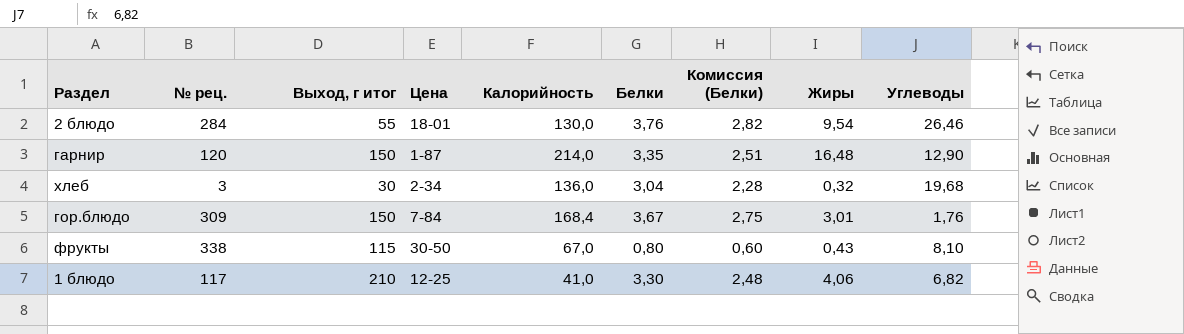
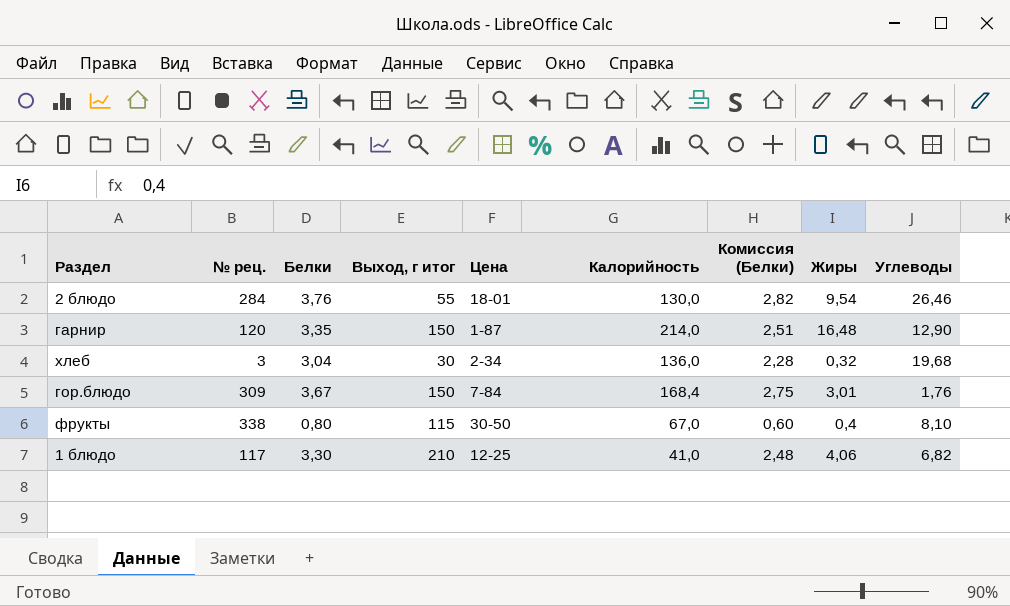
column Белки | position: 6 -> 3
фрукты | Жиры: 0,43 -> 0,4

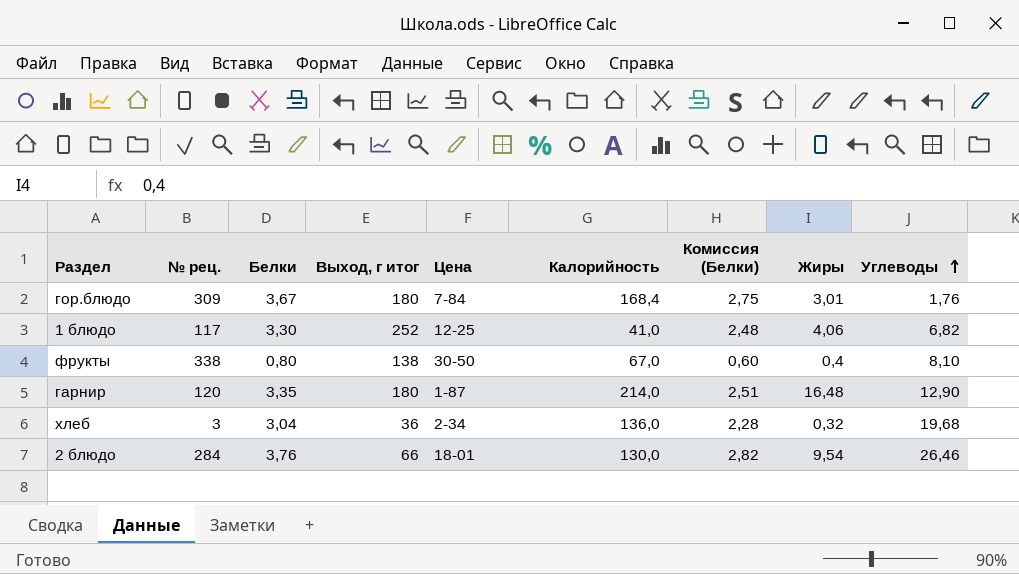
row order: none -> Углеводы ascending
гор.блюдо | Выход, г итог: 150 -> 180
1 блюдо | Выход, г итог: 210 -> 252
фрукты | Выход, г итог: 115 -> 138
гарнир | Выход, г итог: 150 -> 180
хлеб | Выход, г итог: 30 -> 36
2 блюдо | Выход, г итог: 55 -> 66

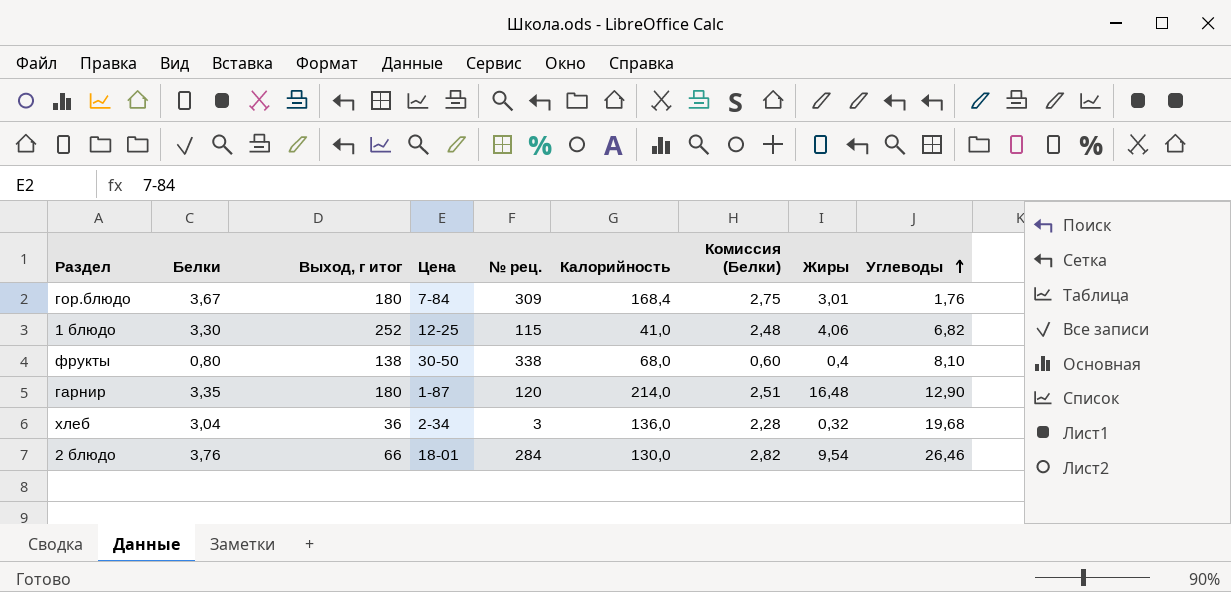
column № рец. | position: 2 -> 5
1 блюдо | № рец.: 117 -> 115
фрукты | Калорийность: 67,0 -> 68,0

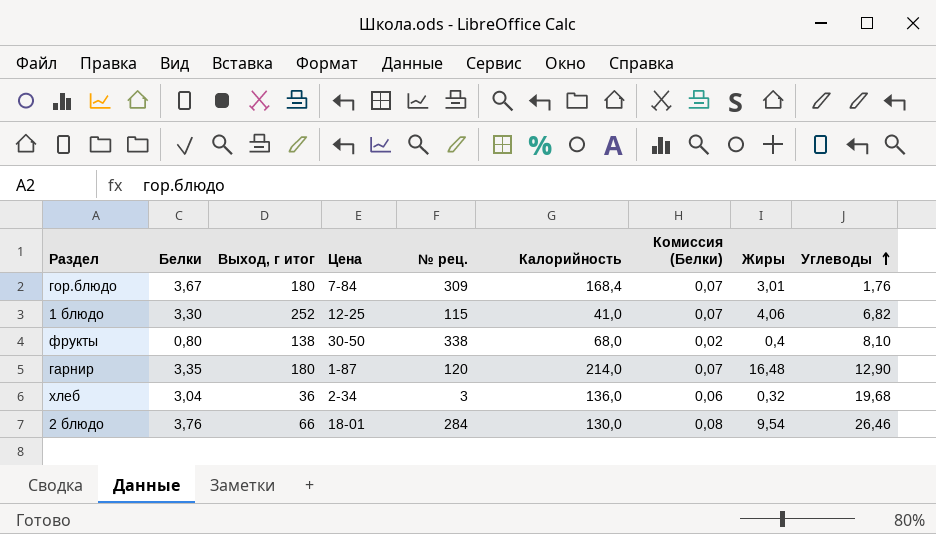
column Комиссия (Белки) | formula: [Белки] * 0,75 -> [Белки] * 0,02

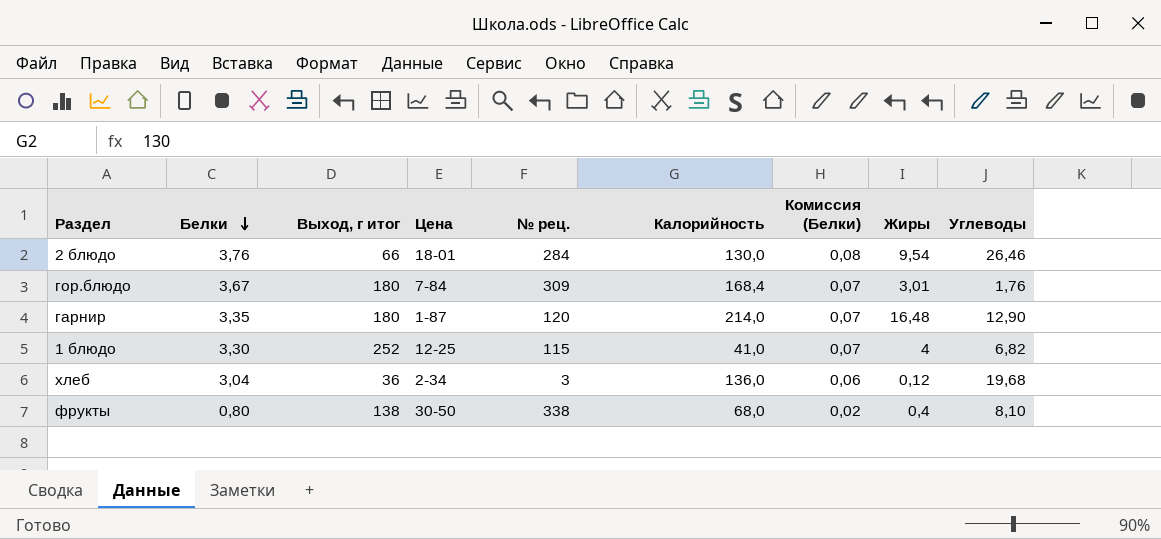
row order: Углеводы ascending -> Белки descending
1 блюдо | Жиры: 4,06 -> 4
хлеб | Жиры: 0,32 -> 0,12

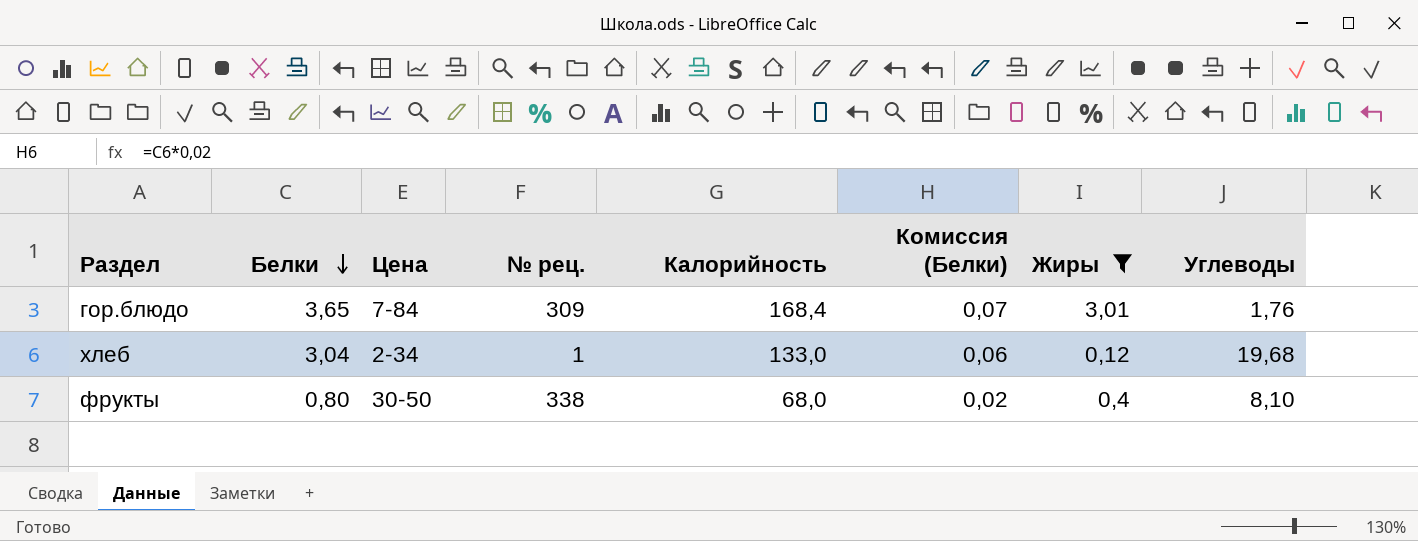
filter: none -> Жиры <= 3,01
column Выход, г итог | position: 3 -> none
гор.блюдо | Белки: 3,67 -> 3,65
хлеб | № рец.: 3 -> 1
хлеб | Калорийность: 136,0 -> 133,0

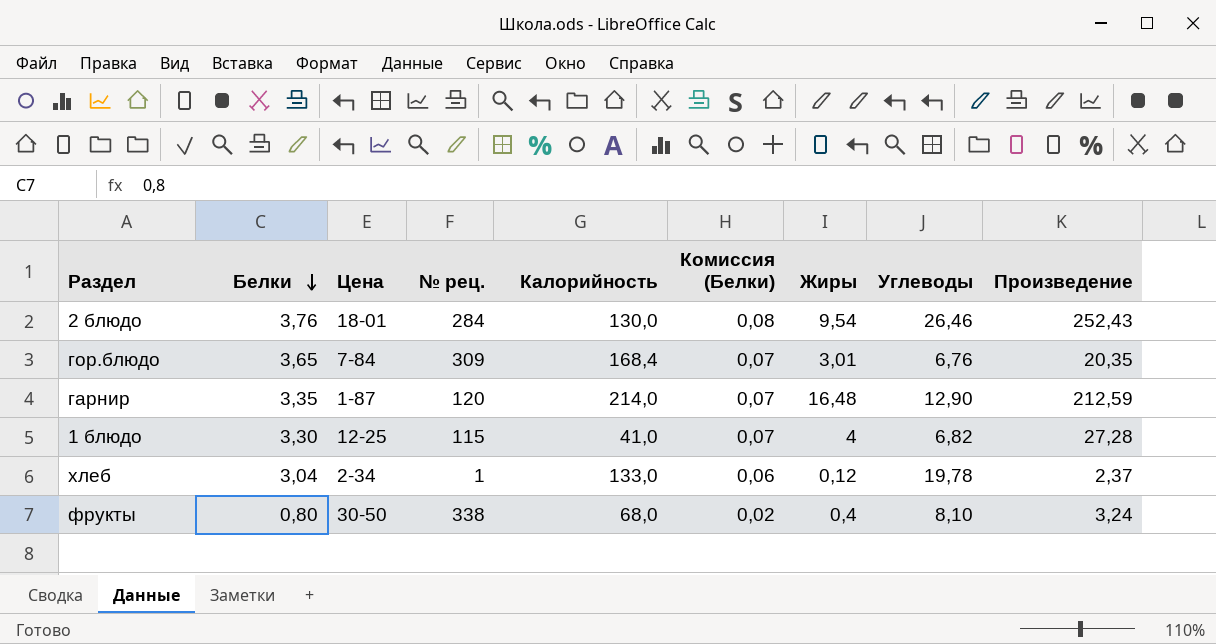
filter: Жиры <= 3,01 -> none
column Произведение | formula: none -> [Жиры] * [Углеводы]
гор.блюдо | Углеводы: 1,76 -> 6,76
хлеб | Углеводы: 19,68 -> 19,78

